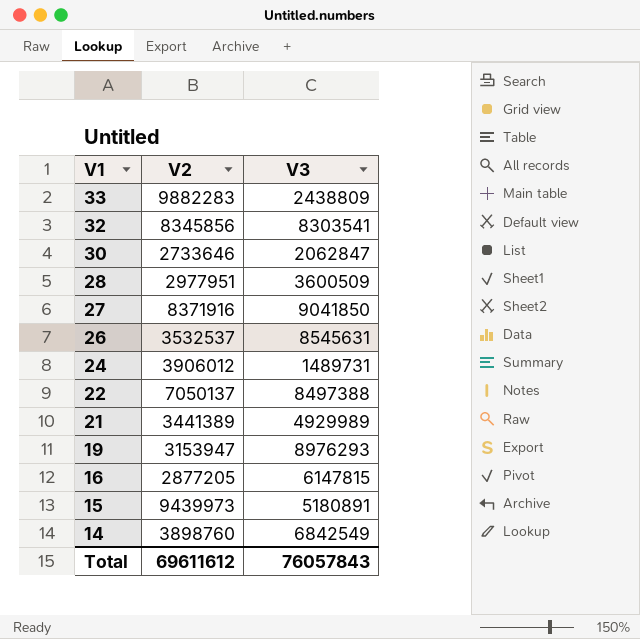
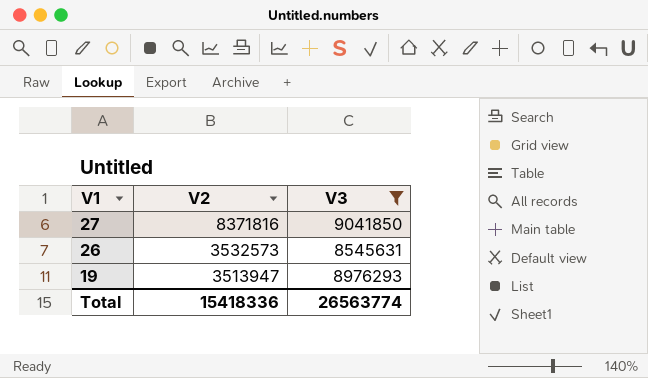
filter: none -> V3 >= 8545631
27 | V2: 8371916 -> 8371816
26 | V2: 3532537 -> 3532573
19 | V2: 3153947 -> 3513947
Total | V2: 69611612 -> 15418336
Total | V3: 76057843 -> 26563774

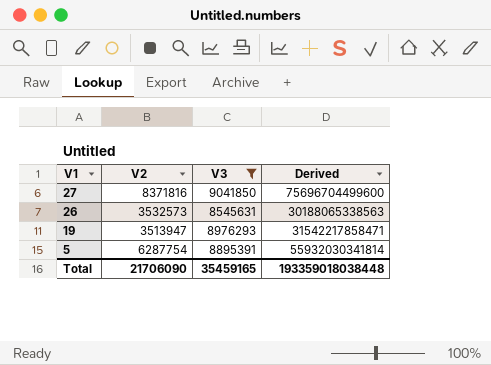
column Derived | formula: none -> [V2] * [V3]
row 5: none -> 6287754 | 8895391 | 55932030341814
Total | V2: 15418336 -> 21706090
Total | V3: 26563774 -> 35459165

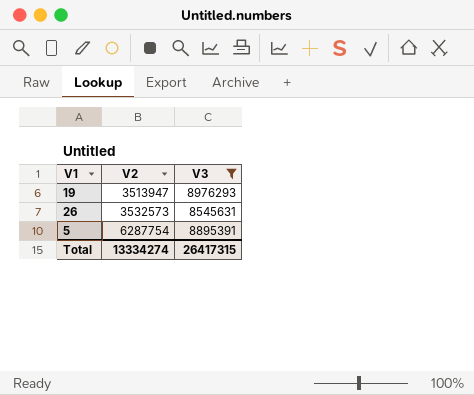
row order: V1 descending -> V2 ascending
column Derived | formula: [V2] * [V3] -> none
row 27: 8371816 | 9041850 | 75696704499600 -> none
Total | V2: 21706090 -> 13334274
Total | V3: 35459165 -> 26417315

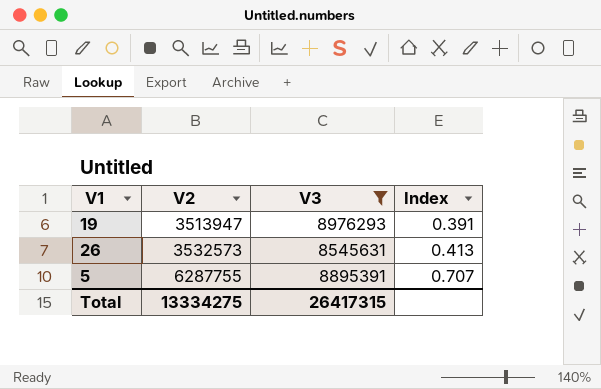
column Index | formula: none -> [V2] / [V3]
5 | V2: 6287754 -> 6287755
Total | V2: 13334274 -> 13334275

